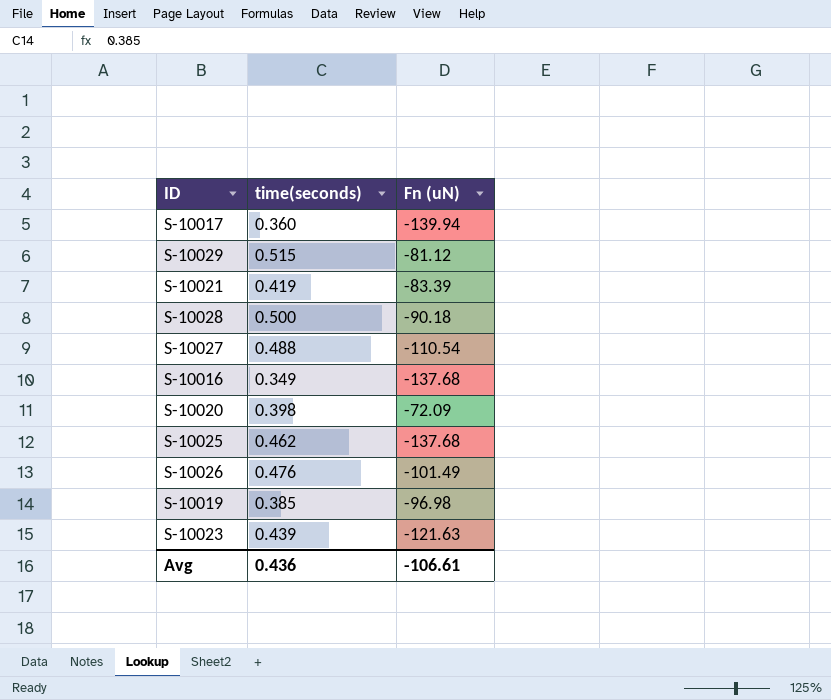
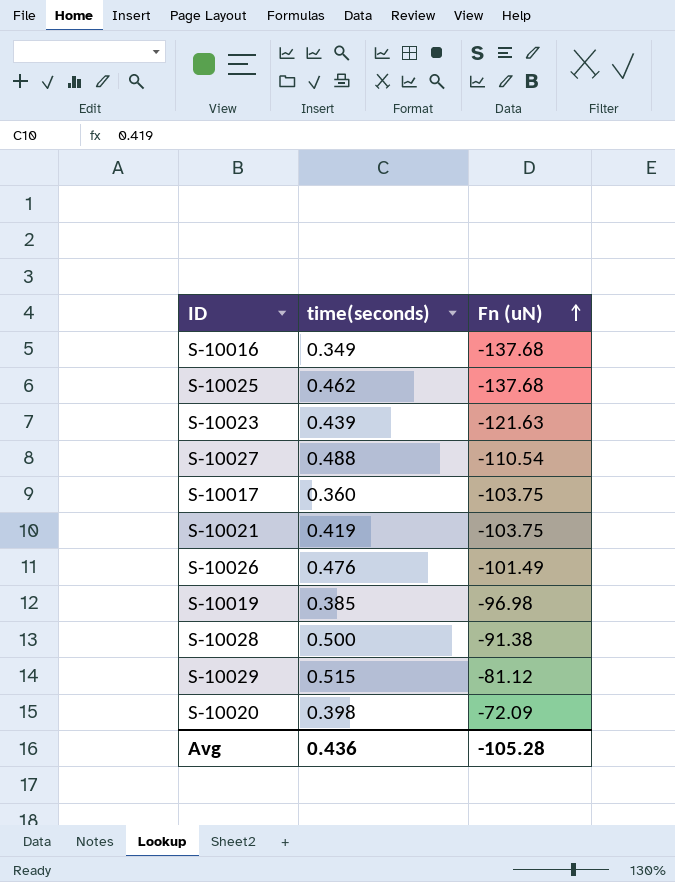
row order: none -> Fn (uN) ascending
S-10017 | Fn (uN): -139.94 -> -103.75
S-10021 | Fn (uN): -83.39 -> -103.75
S-10028 | Fn (uN): -90.18 -> -91.38
Avg | Fn (uN): -106.61 -> -105.28

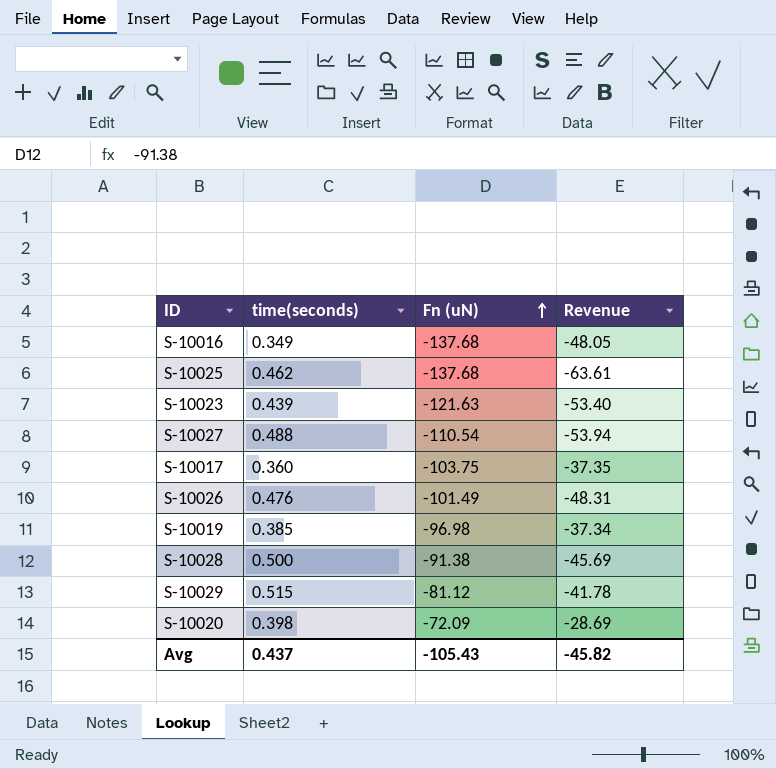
column Revenue | formula: none -> [time(seconds)] * [Fn (uN)]
row S-10021: 0.419 | -103.75 -> none
Avg | time(seconds): 0.436 -> 0.437
Avg | Fn (uN): -105.28 -> -105.43

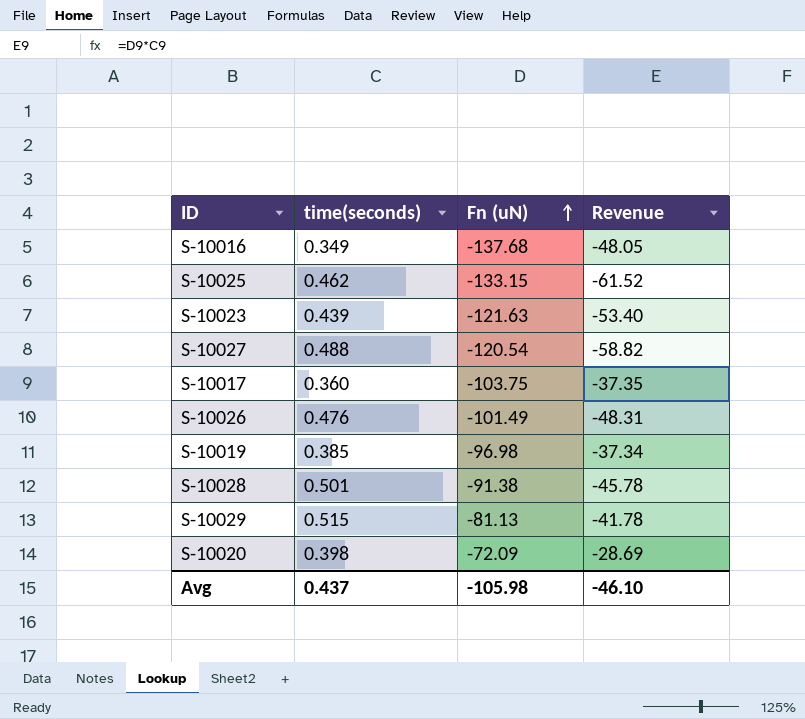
S-10025 | Fn (uN): -137.68 -> -133.15
S-10025 | Revenue: -63.61 -> -61.52
S-10027 | Fn (uN): -110.54 -> -120.54
S-10027 | Revenue: -53.94 -> -58.82
S-10028 | time(seconds): 0.500 -> 0.501
S-10028 | Revenue: -45.69 -> -45.78
S-10029 | Fn (uN): -81.12 -> -81.13
Avg | Fn (uN): -105.43 -> -105.98
Avg | Revenue: -45.82 -> -46.10

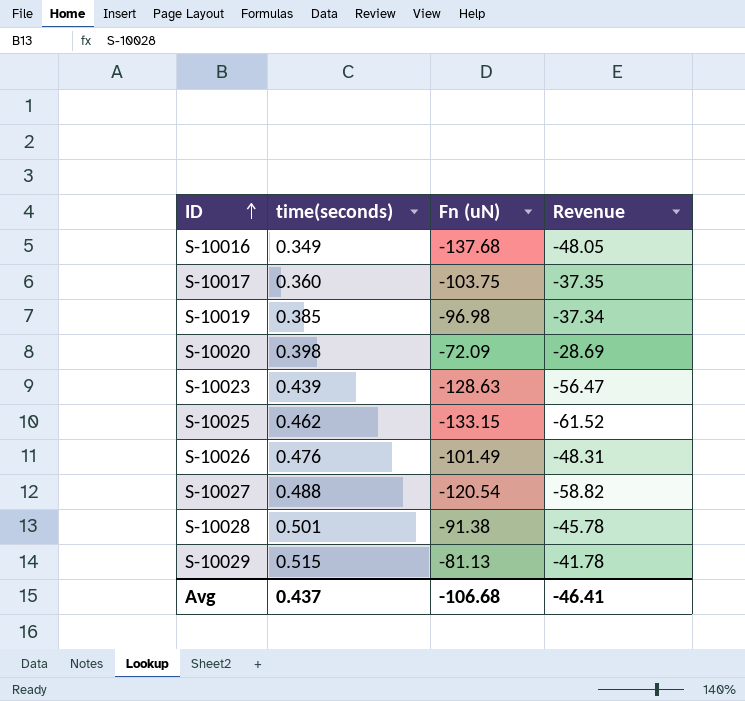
row order: Fn (uN) ascending -> ID ascending
S-10023 | Fn (uN): -121.63 -> -128.63
S-10023 | Revenue: -53.40 -> -56.47
Avg | Fn (uN): -105.98 -> -106.68
Avg | Revenue: -46.10 -> -46.41

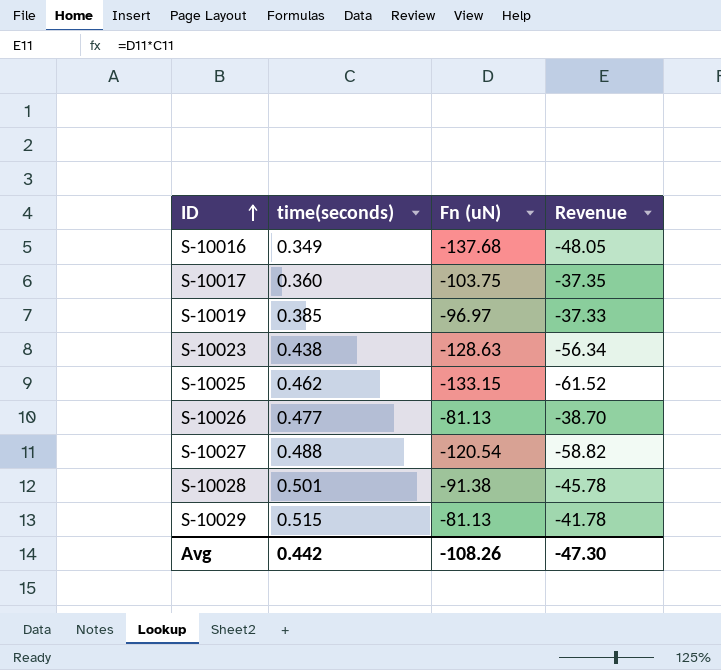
row S-10020: 0.398 | -72.09 | -28.69 -> none
S-10019 | Fn (uN): -96.98 -> -96.97
S-10019 | Revenue: -37.34 -> -37.33
S-10023 | time(seconds): 0.439 -> 0.438
S-10023 | Revenue: -56.47 -> -56.34
S-10026 | time(seconds): 0.476 -> 0.477
S-10026 | Fn (uN): -101.49 -> -81.13
S-10026 | Revenue: -48.31 -> -38.70
Avg | time(seconds): 0.437 -> 0.442
Avg | Fn (uN): -106.68 -> -108.26
Avg | Revenue: -46.41 -> -47.30

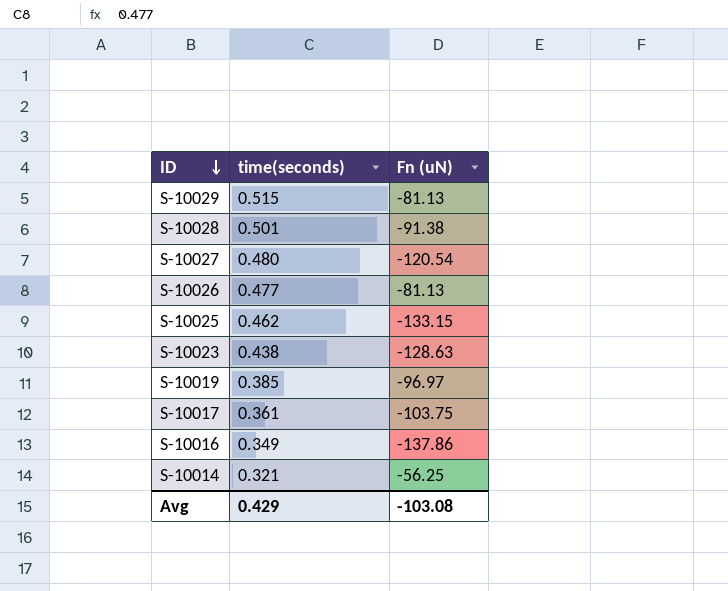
row order: ID ascending -> ID descending
column Revenue | formula: [time(seconds)] * [Fn (uN)] -> none
S-10027 | time(seconds): 0.488 -> 0.480
S-10017 | time(seconds): 0.360 -> 0.361
S-10016 | Fn (uN): -137.68 -> -137.86
row S-10014: none -> 0.321 | -56.25
Avg | time(seconds): 0.442 -> 0.429
Avg | Fn (uN): -108.26 -> -103.08

